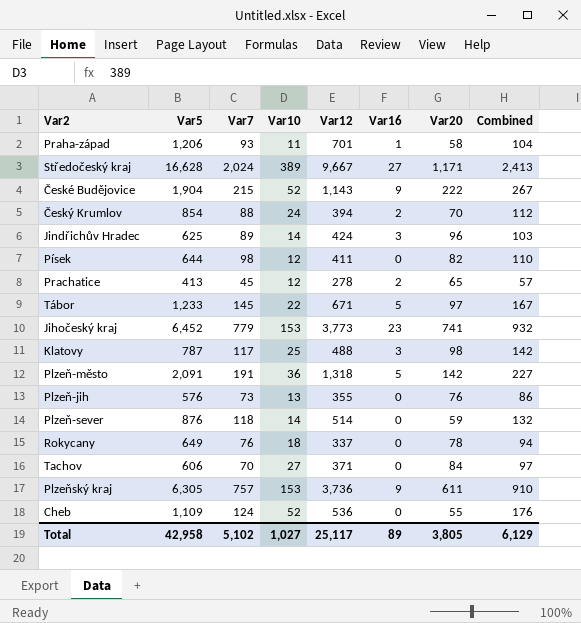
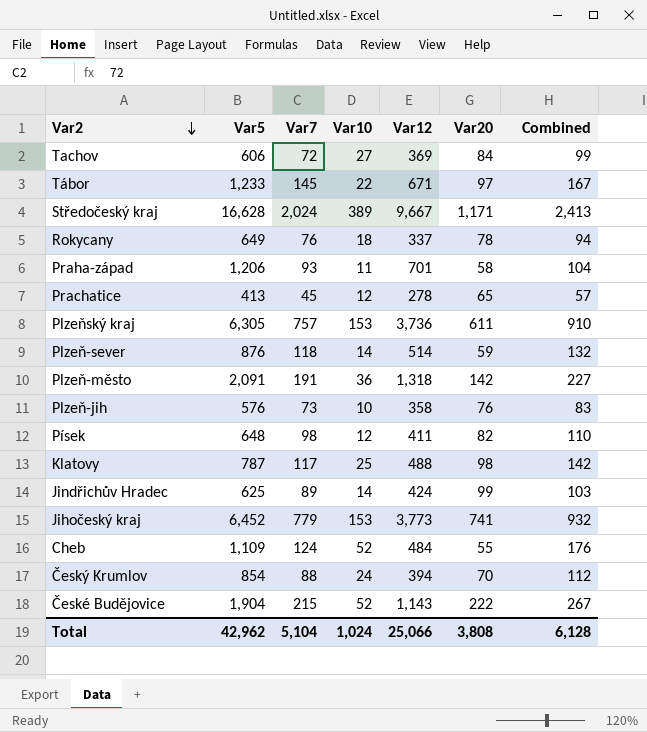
row order: none -> Var2 descending
column Var16 | position: 6 -> none
Tachov | Var7: 70 -> 72
Tachov | Var12: 371 -> 369
Tachov | Combined: 97 -> 99
Plzeň-jih | Var10: 13 -> 10
Plzeň-jih | Var12: 355 -> 358
Plzeň-jih | Combined: 86 -> 83
Písek | Var5: 644 -> 648
Jindřichův Hradec | Var20: 96 -> 99
Cheb | Var12: 536 -> 484
Total | Var5: 42,958 -> 42,962
Total | Var7: 5,102 -> 5,104
Total | Var10: 1,027 -> 1,024
Total | Var12: 25,117 -> 25,066
Total | Var20: 3,805 -> 3,808
Total | Combined: 6,129 -> 6,128

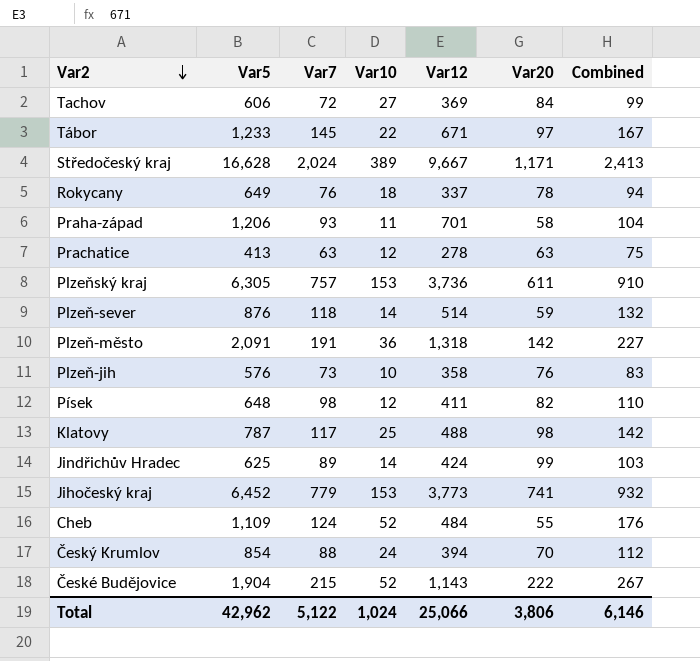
Prachatice | Var7: 45 -> 63
Prachatice | Var20: 65 -> 63
Prachatice | Combined: 57 -> 75
Total | Var7: 5,104 -> 5,122
Total | Var20: 3,808 -> 3,806
Total | Combined: 6,128 -> 6,146

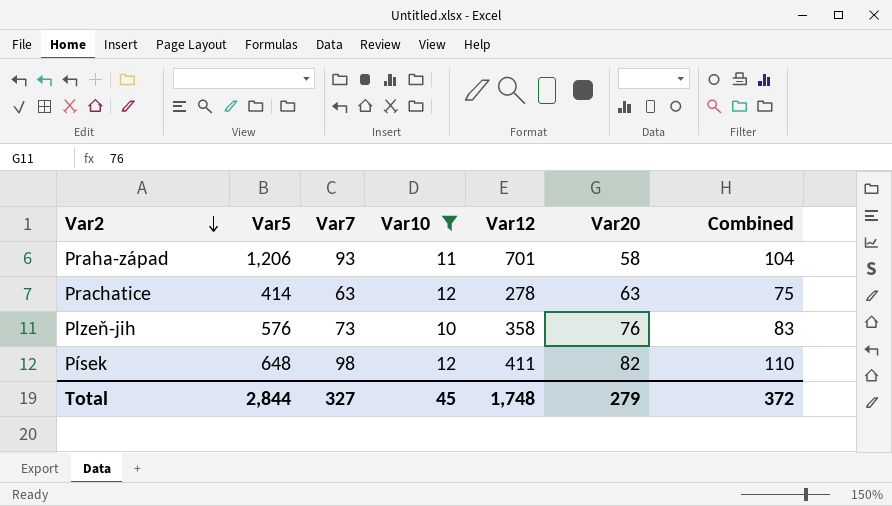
filter: none -> Var10 <= 12
Prachatice | Var5: 413 -> 414
Total | Var5: 42,962 -> 2,844
Total | Var7: 5,122 -> 327
Total | Var10: 1,024 -> 45
Total | Var12: 25,066 -> 1,748
Total | Var20: 3,806 -> 279
Total | Combined: 6,146 -> 372

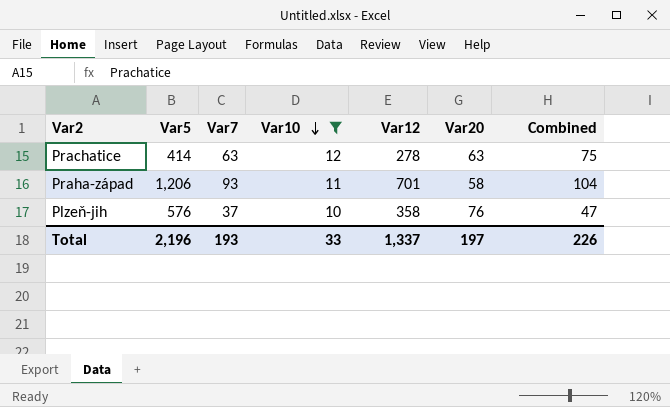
row order: Var2 descending -> Var10 descending
row Písek: 648 | 98 | 12 | 411 | 82 | 110 -> none
Plzeň-jih | Var7: 73 -> 37
Plzeň-jih | Combined: 83 -> 47
Total | Var5: 2,844 -> 2,196
Total | Var7: 327 -> 193
Total | Var10: 45 -> 33
Total | Var12: 1,748 -> 1,337
Total | Var20: 279 -> 197
Total | Combined: 372 -> 226

